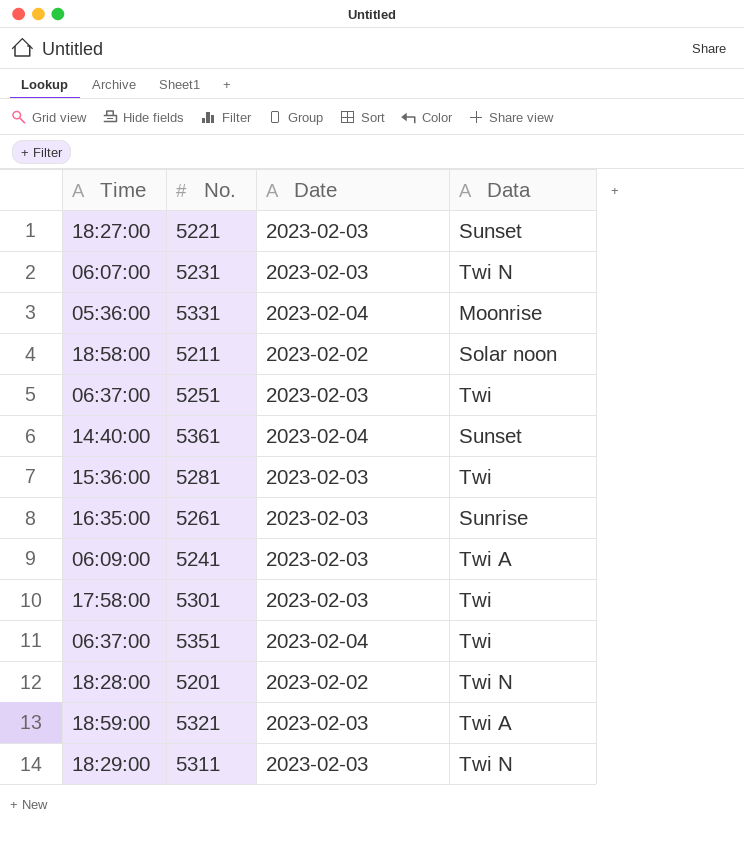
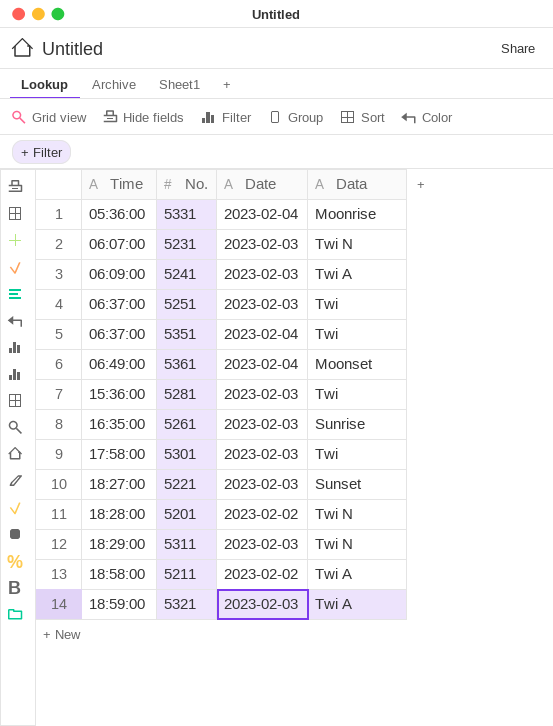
row order: none -> Time ascending
5361 | Time: 14:40:00 -> 06:49:00
5361 | Data: Sunset -> Moonset
5211 | Data: Solar noon -> Twi A

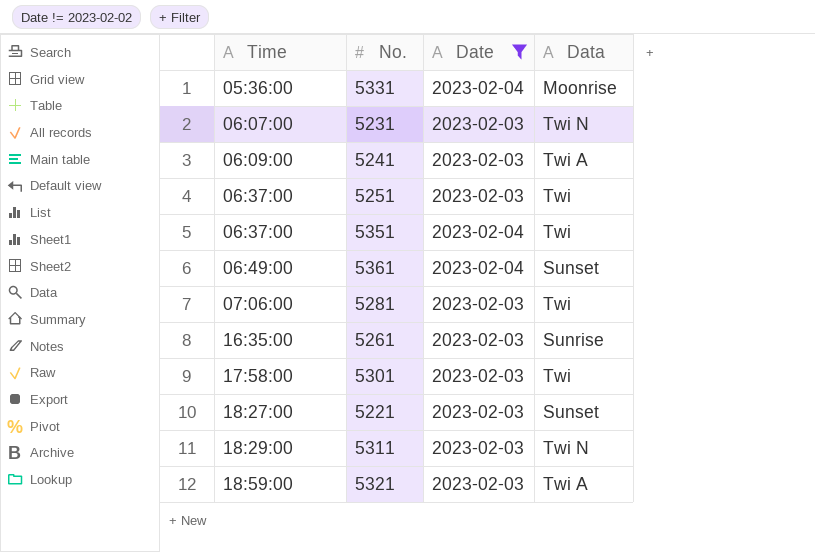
filter: none -> Date != 2023-02-02
5361 | Data: Moonset -> Sunset
5281 | Time: 15:36:00 -> 07:06:00

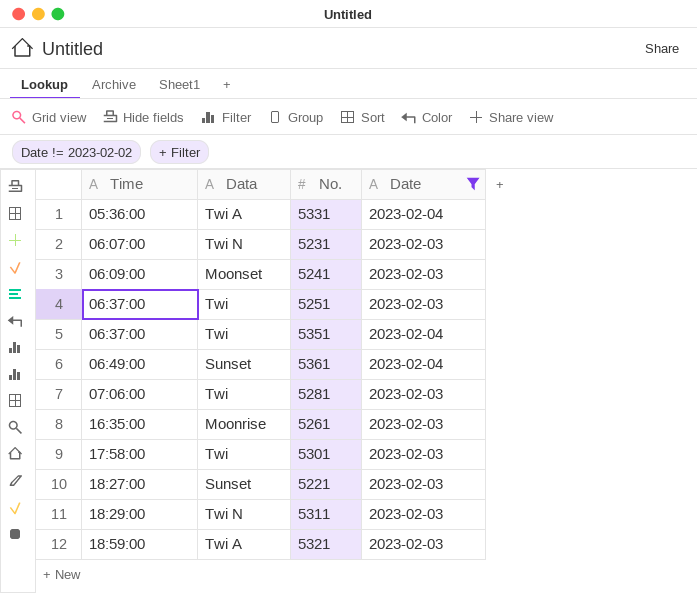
column Data | position: 4 -> 2
5331 | Data: Moonrise -> Twi A
5241 | Data: Twi A -> Moonset
5261 | Data: Sunrise -> Moonrise

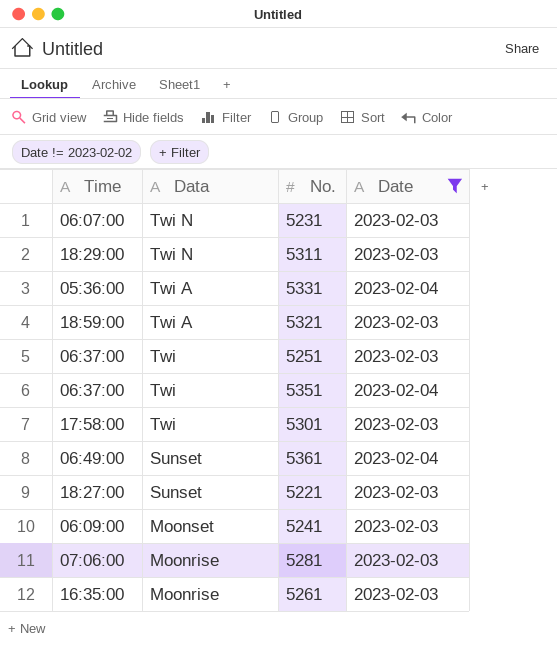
row order: Time ascending -> Data descending
5281 | Data: Twi -> Moonrise

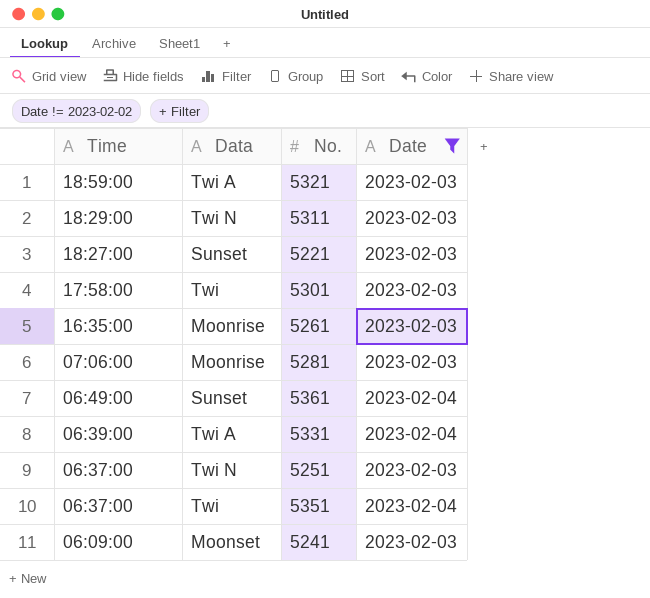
row order: Data descending -> Time descending
row 5231: 06:07:00 | Twi N | 2023-02-03 -> none
5331 | Time: 05:36:00 -> 06:39:00
5251 | Data: Twi -> Twi N

